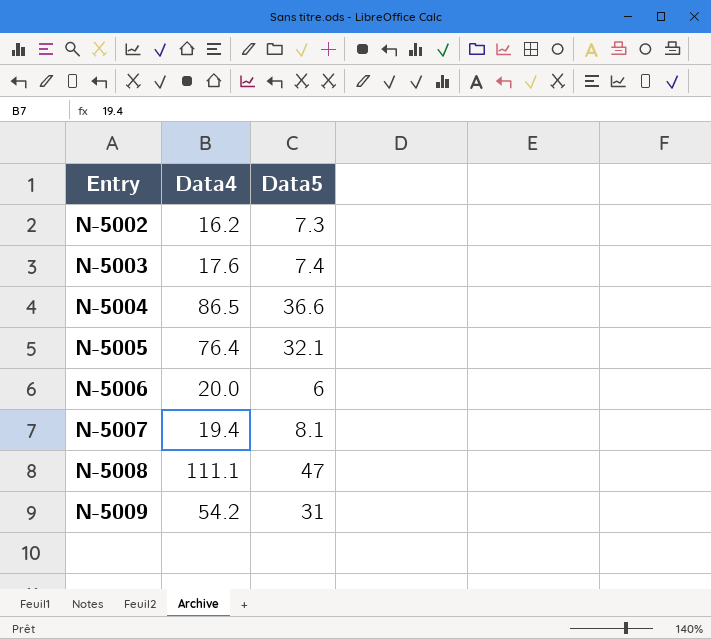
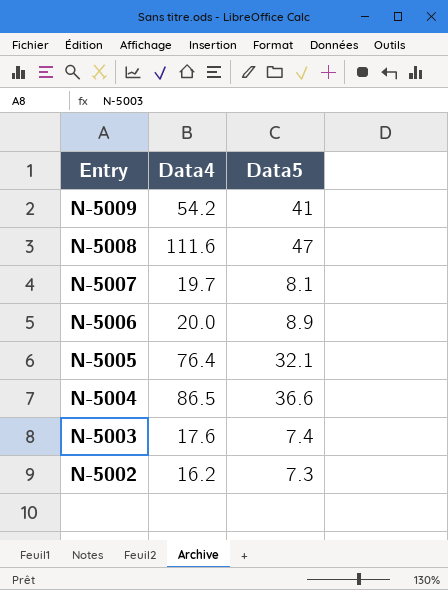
row order: Entry ascending -> Entry descending
N-5009 | Data5: 31 -> 41
N-5008 | Data4: 111.1 -> 111.6
N-5007 | Data4: 19.4 -> 19.7
N-5006 | Data5: 6 -> 8.9

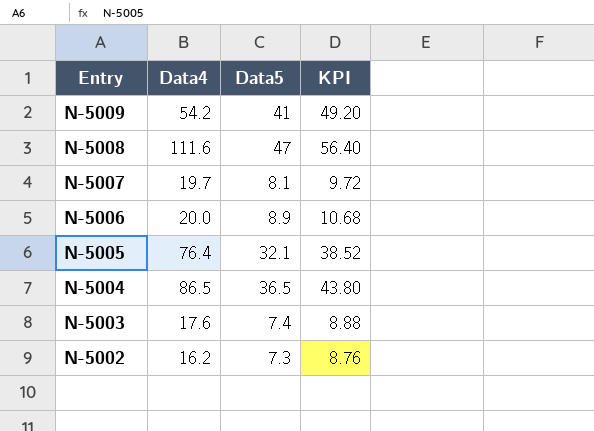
column KPI | formula: none -> [Data5] * 1.2
N-5004 | Data5: 36.6 -> 36.5

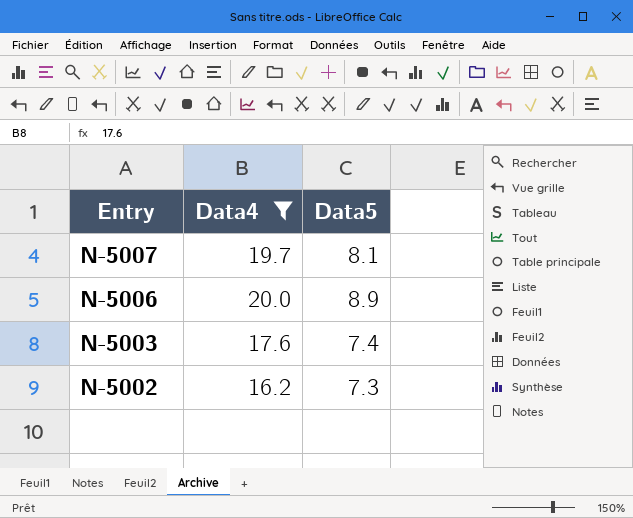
filter: none -> Data4 <= 20.0
column KPI | formula: [Data5] * 1.2 -> none

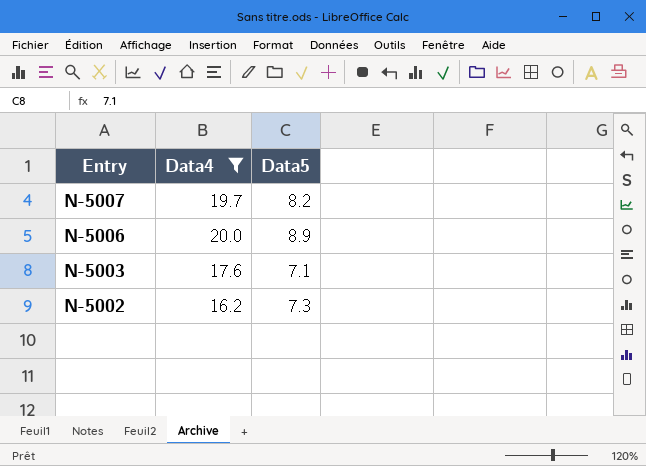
N-5007 | Data5: 8.1 -> 8.2
N-5003 | Data5: 7.4 -> 7.1

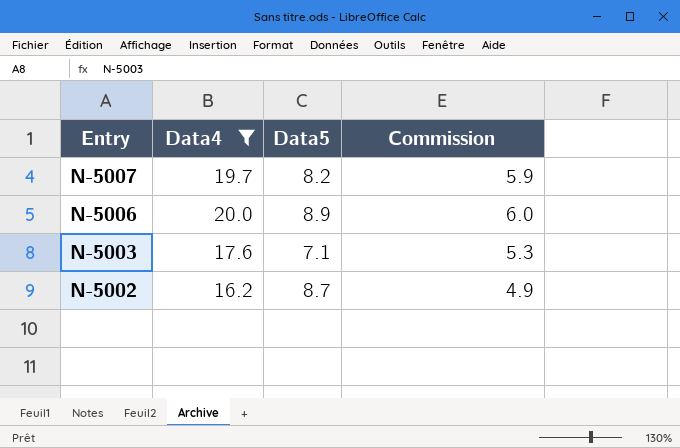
column Commission | formula: none -> [Data4] * 0.3
N-5002 | Data5: 7.3 -> 8.7

